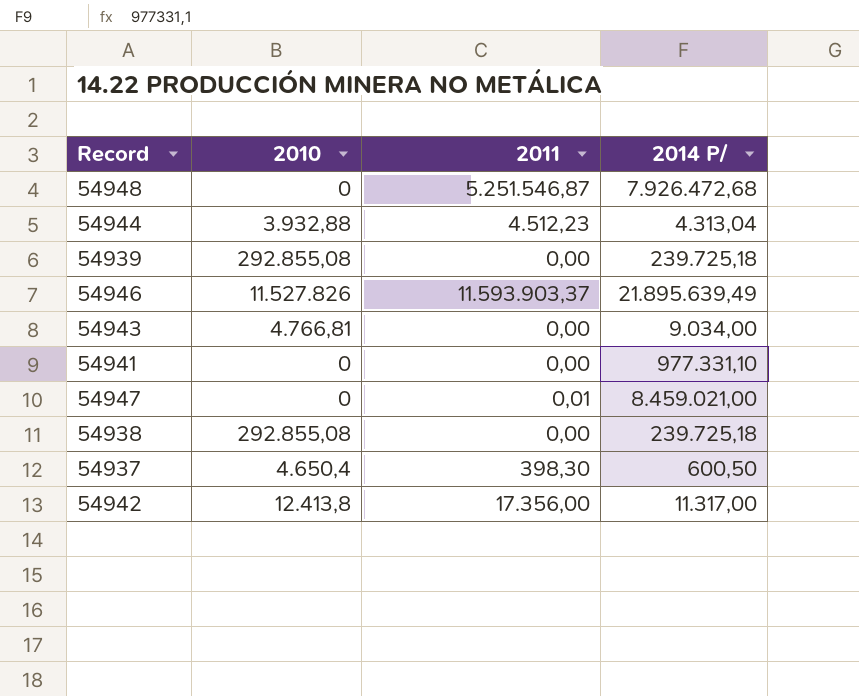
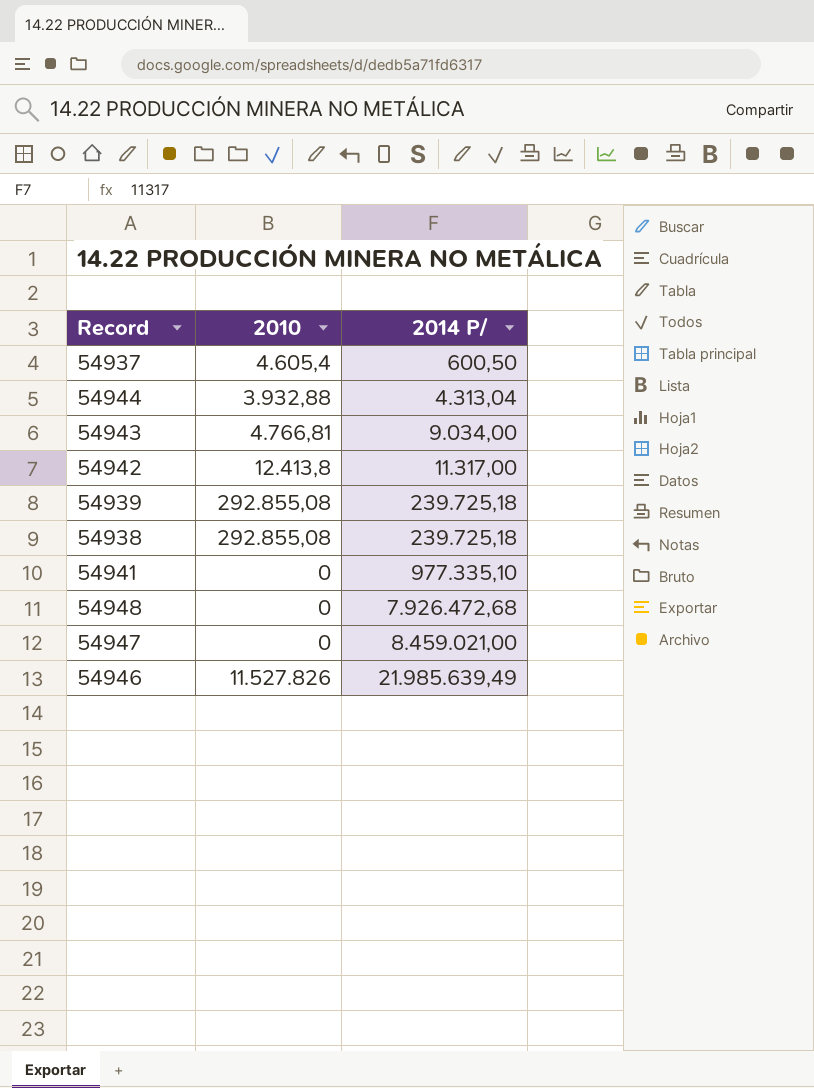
row order: none -> 2014 P/ ascending
column 2011 | position: 3 -> none
54937 | 2010: 4.650,4 -> 4.605,4
54941 | 2014 P/: 977.331,10 -> 977.335,10
54946 | 2014 P/: 21.895.639,49 -> 21.985.639,49

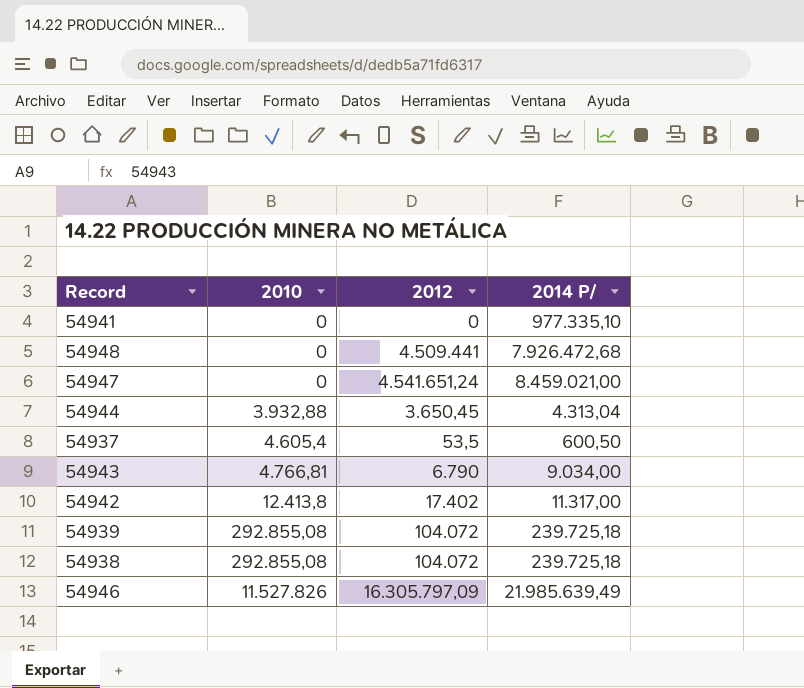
row order: 2014 P/ ascending -> 2010 ascending
column 2012 | position: none -> 3

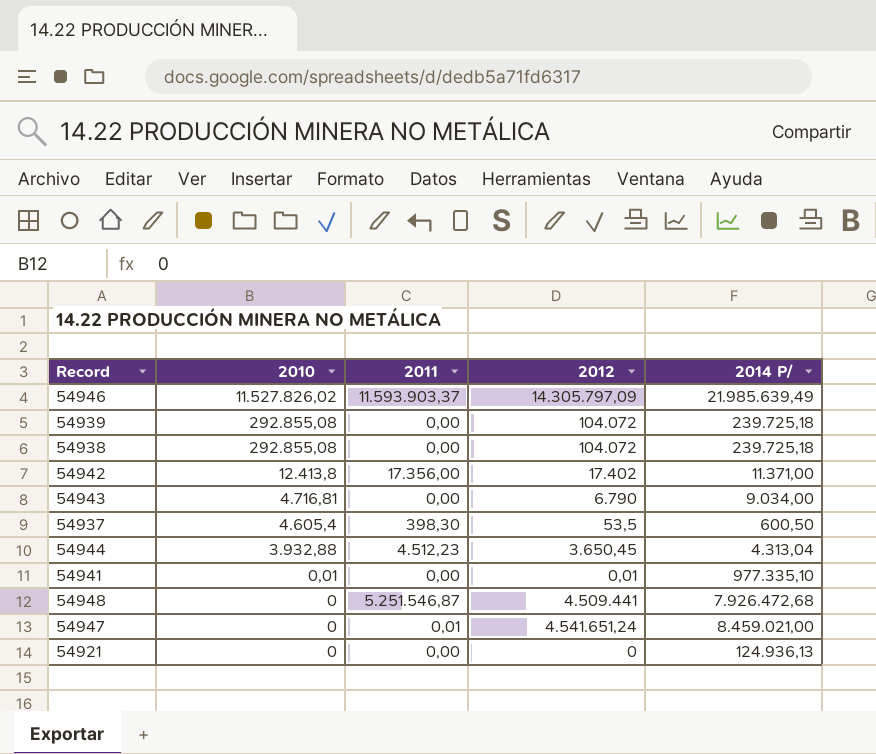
row order: 2010 ascending -> 2010 descending
column 2011 | position: none -> 3
54946 | 2010: 11.527.826 -> 11.527.826,02
54946 | 2012: 16.305.797,09 -> 14.305.797,09
54942 | 2014 P/: 11.317,00 -> 11.371,00
54943 | 2010: 4.766,81 -> 4.716,81
54941 | 2010: 0 -> 0,01
54941 | 2012: 0 -> 0,01
row 54921: none -> 0 | 0,00 | 0 | 124.936,13

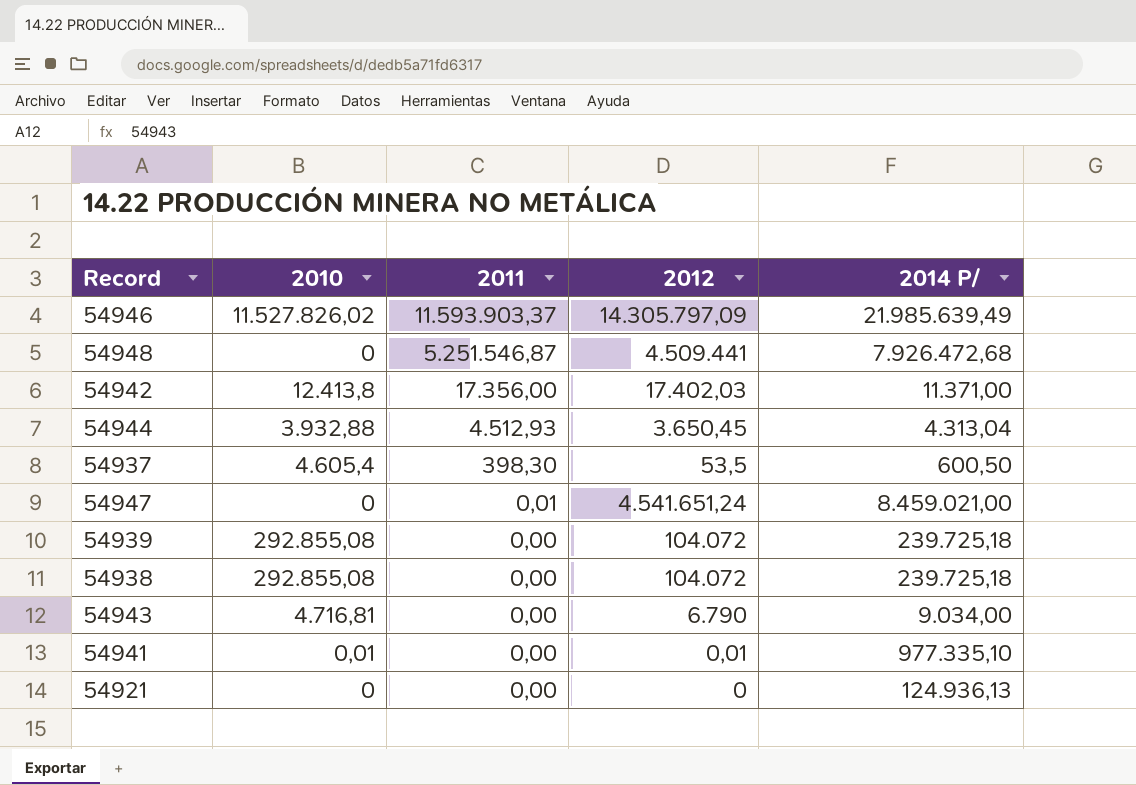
row order: 2010 descending -> 2011 descending
54942 | 2012: 17.402 -> 17.402,03
54944 | 2011: 4.512,23 -> 4.512,93

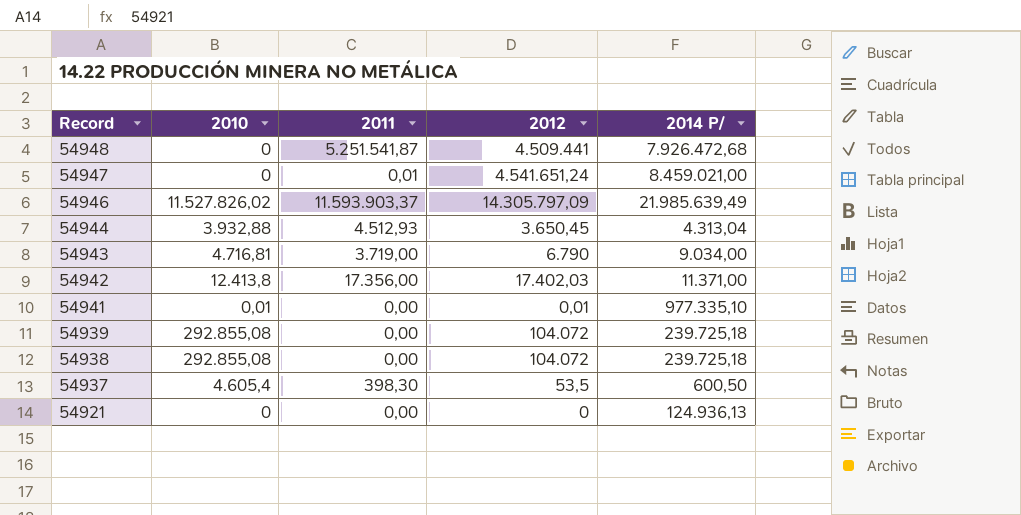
row order: 2011 descending -> Record descending
54948 | 2011: 5.251.546,87 -> 5.251.541,87
54943 | 2011: 0,00 -> 3.719,00

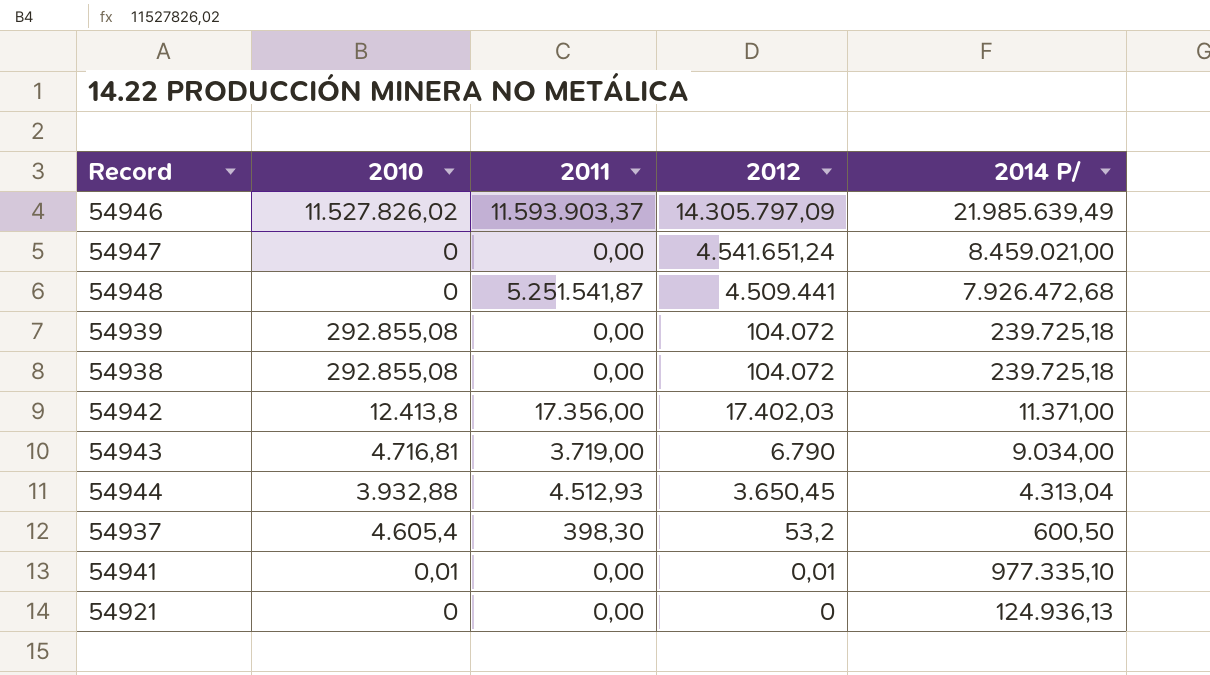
row order: Record descending -> 2012 descending
54947 | 2011: 0,01 -> 0,00
54937 | 2012: 53,5 -> 53,2

